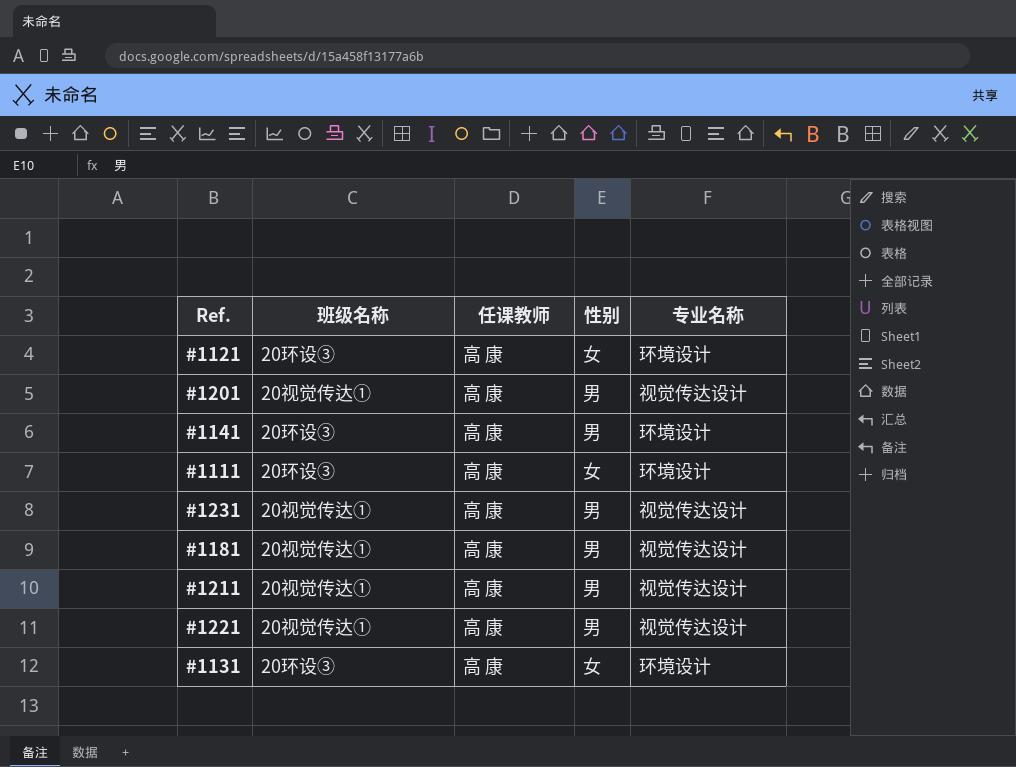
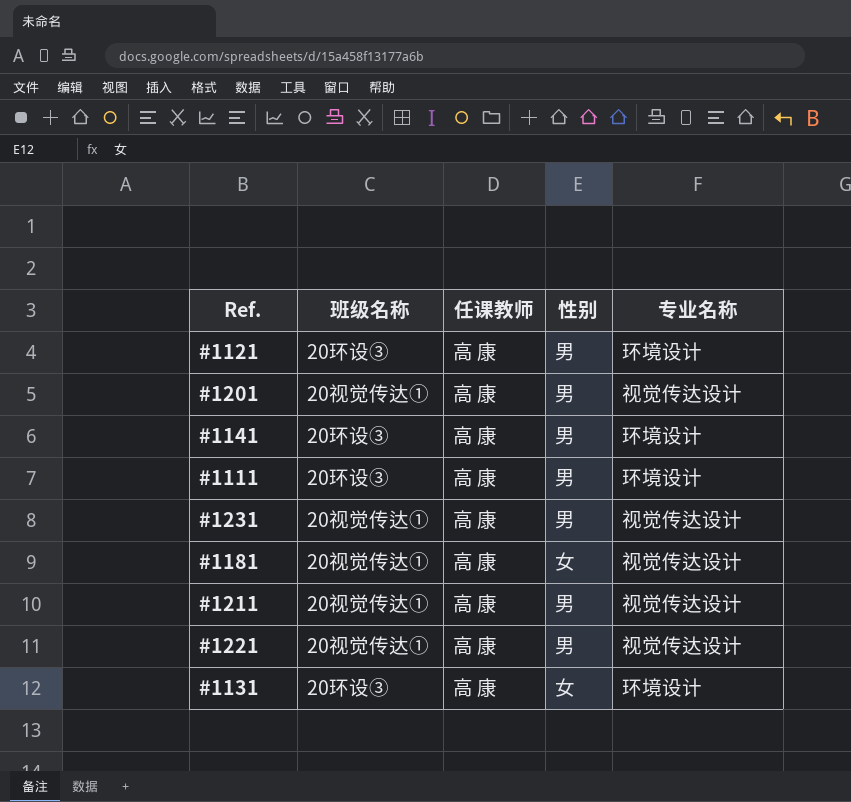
#1121 | 性别: 女 -> 男
#1111 | 性别: 女 -> 男
#1181 | 性别: 男 -> 女

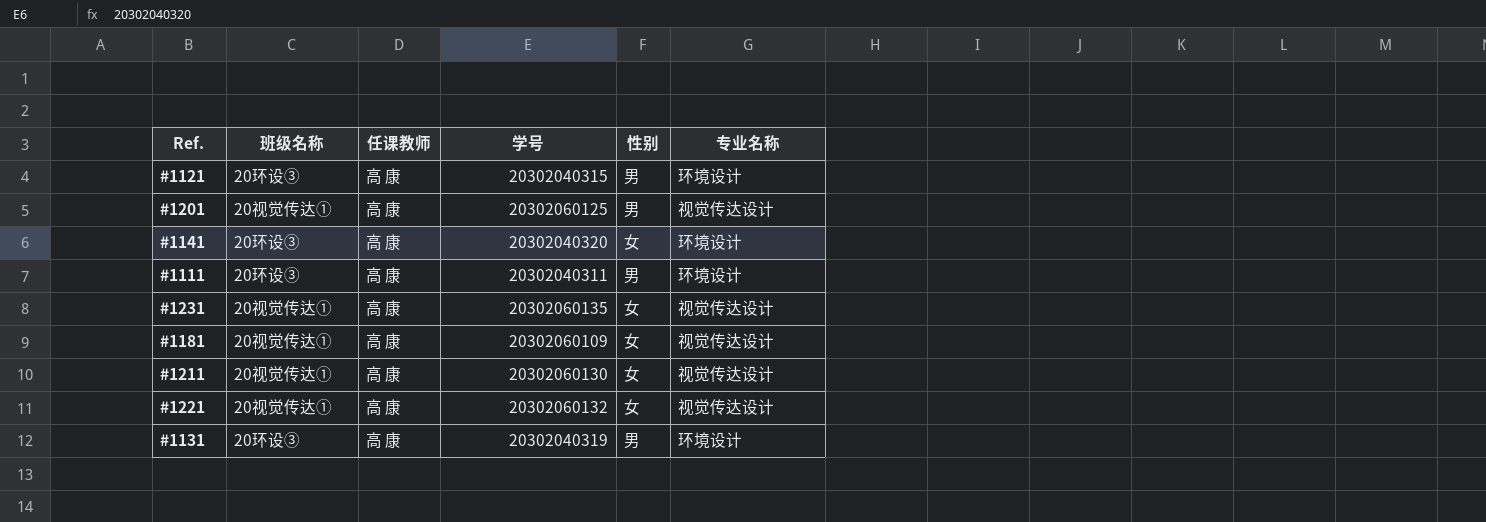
column 学号 | position: none -> 4
#1141 | 性别: 男 -> 女
#1231 | 性别: 男 -> 女
#1211 | 性别: 男 -> 女
#1221 | 性别: 男 -> 女
#1131 | 性别: 女 -> 男

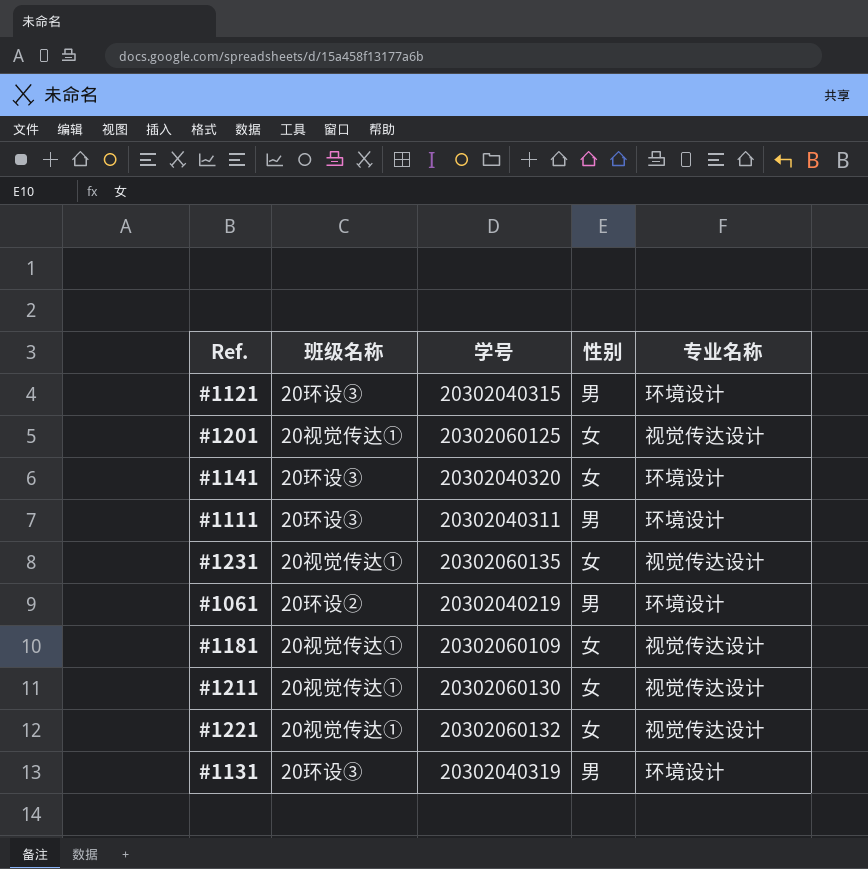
column 任课教师 | position: 3 -> none
#1201 | 性别: 男 -> 女
row #1061: none -> 20环设② | 20302040219 | 男 | 环境设计

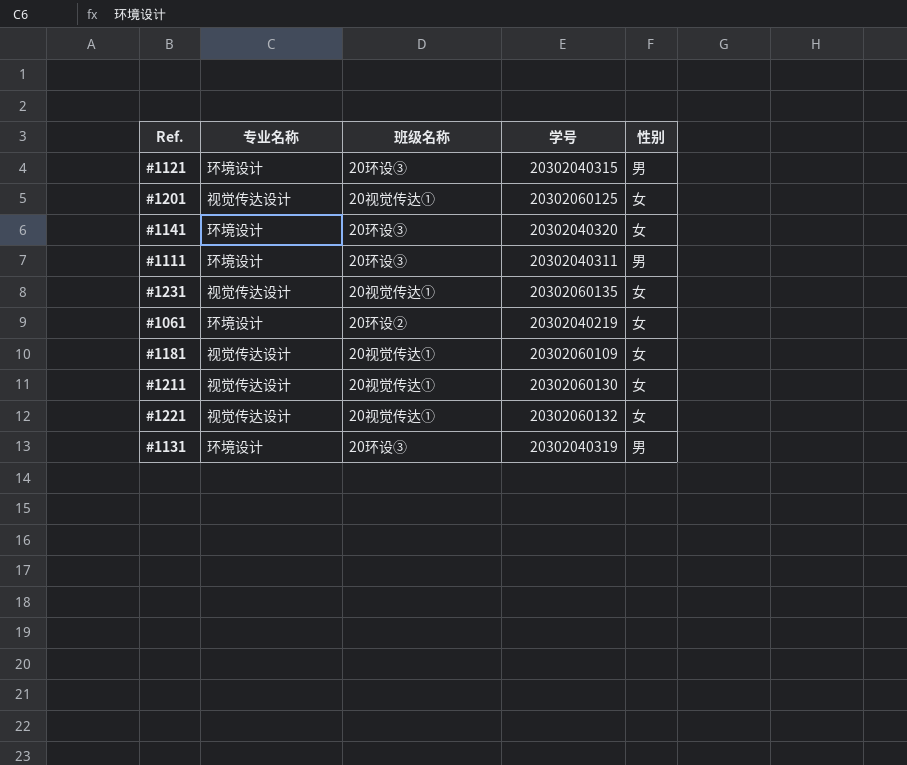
column 专业名称 | position: 5 -> 2
#1061 | 性别: 男 -> 女

